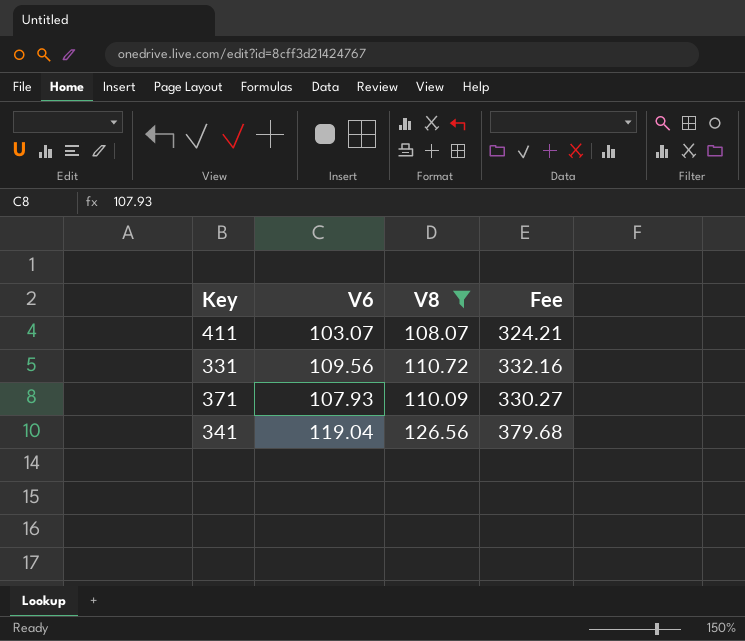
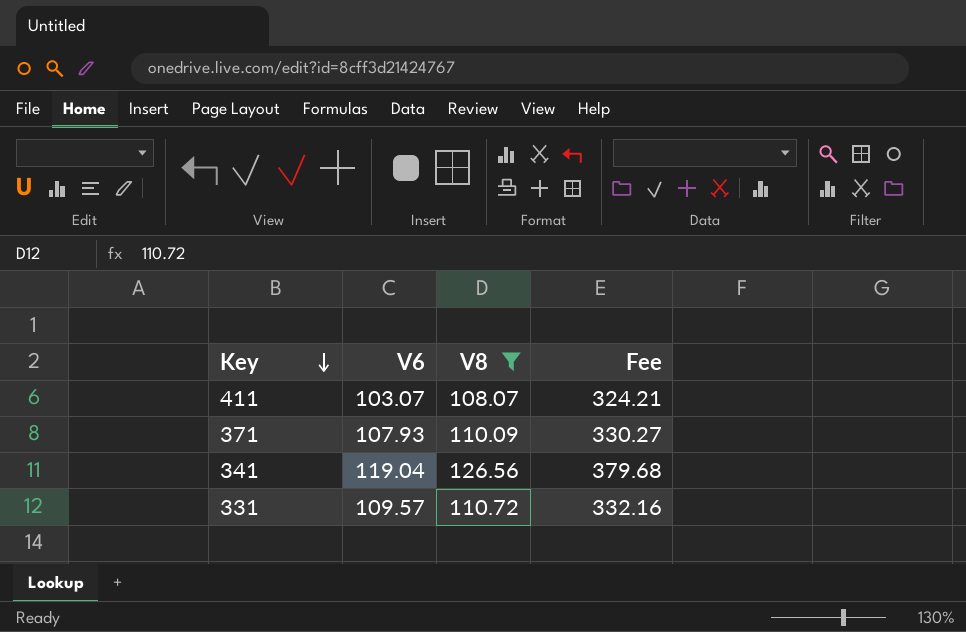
row order: none -> Key descending
331 | V6: 109.56 -> 109.57

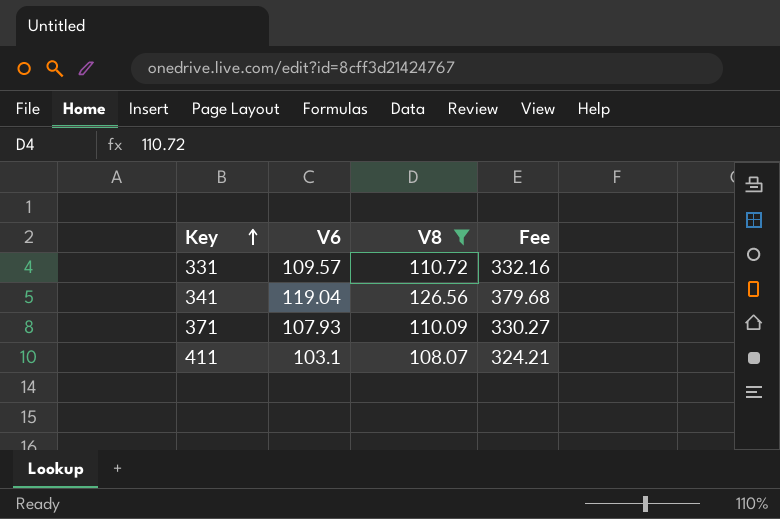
row order: Key descending -> Key ascending
411 | V6: 103.07 -> 103.1

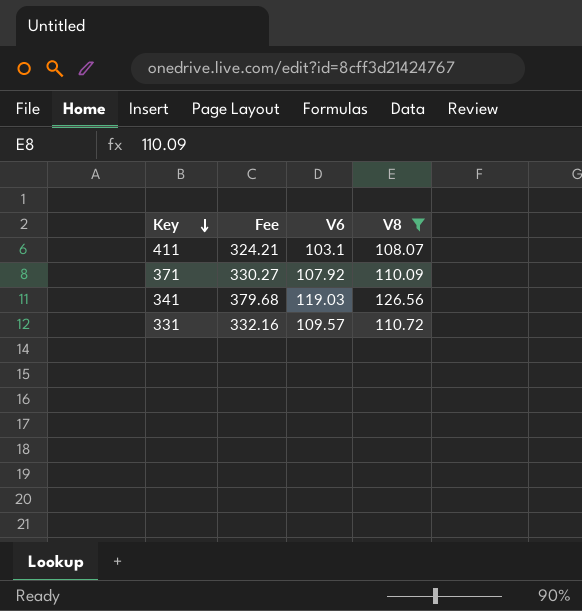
row order: Key ascending -> Key descending
column Fee | position: 4 -> 2
371 | V6: 107.93 -> 107.92
341 | V6: 119.04 -> 119.03

